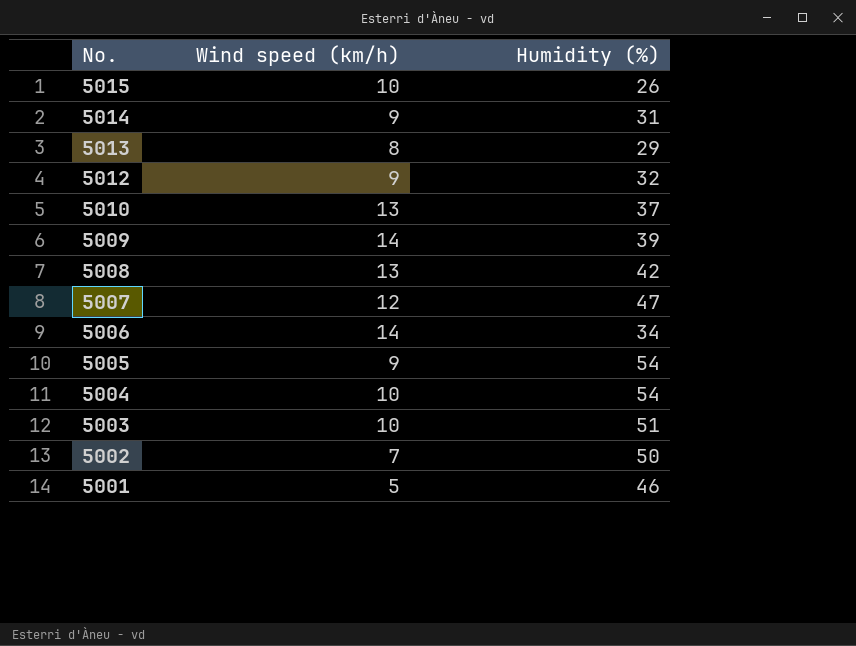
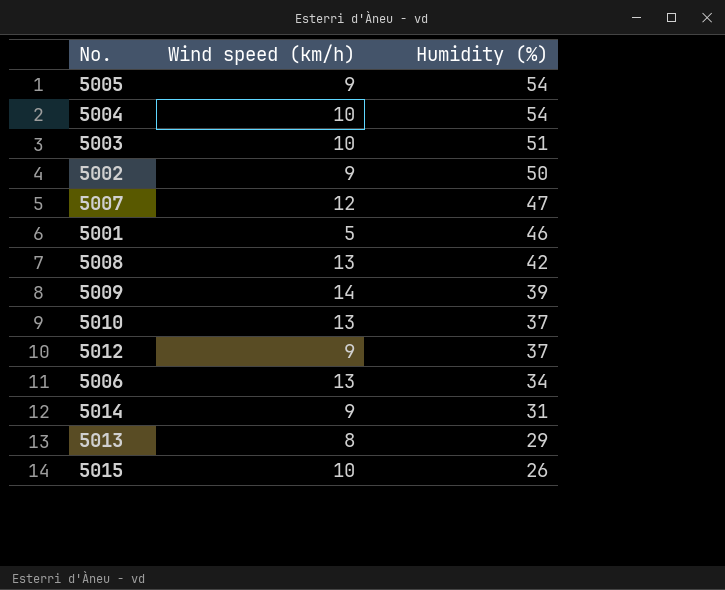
row order: No. descending -> Humidity (%) descending
5002 | Wind speed (km/h): 7 -> 9
5012 | Humidity (%): 32 -> 37
5006 | Wind speed (km/h): 14 -> 13

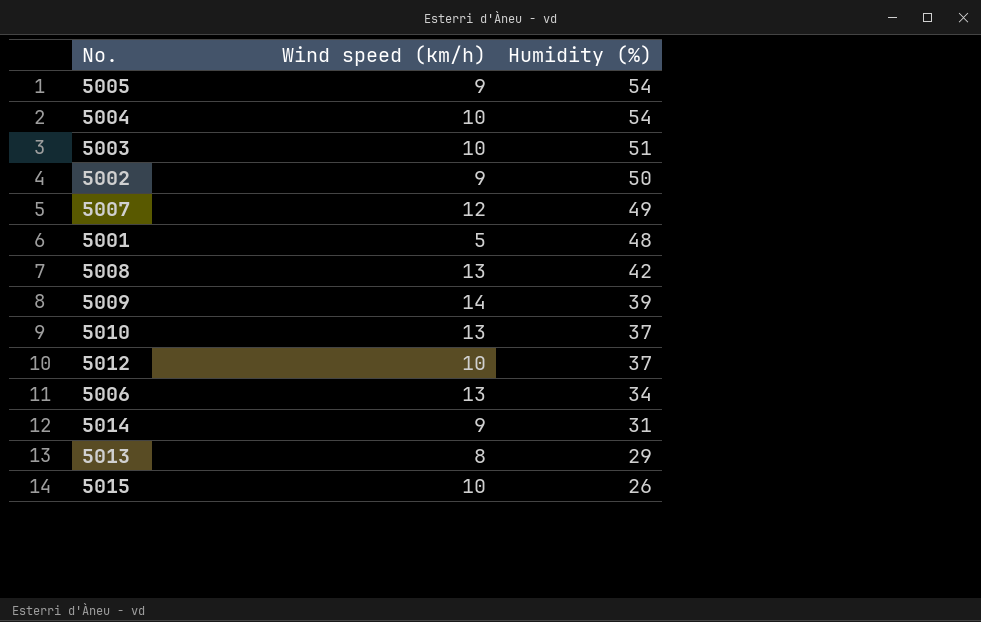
5007 | Humidity (%): 47 -> 49
5001 | Humidity (%): 46 -> 48
5012 | Wind speed (km/h): 9 -> 10

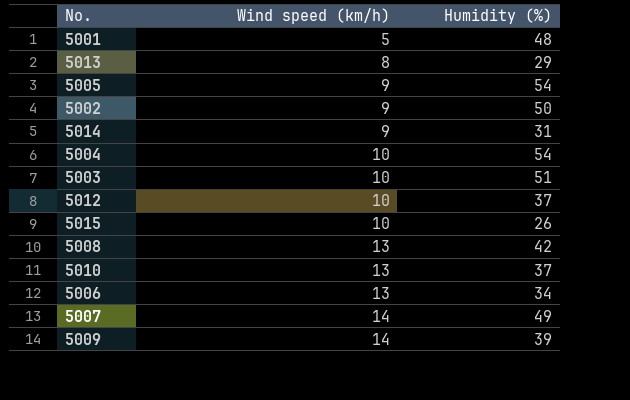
row order: Humidity (%) descending -> Wind speed (km/h) ascending
5007 | Wind speed (km/h): 12 -> 14

